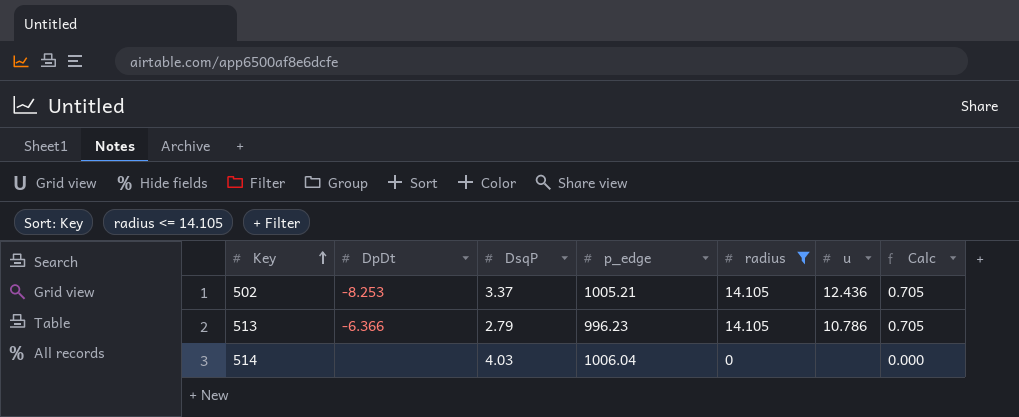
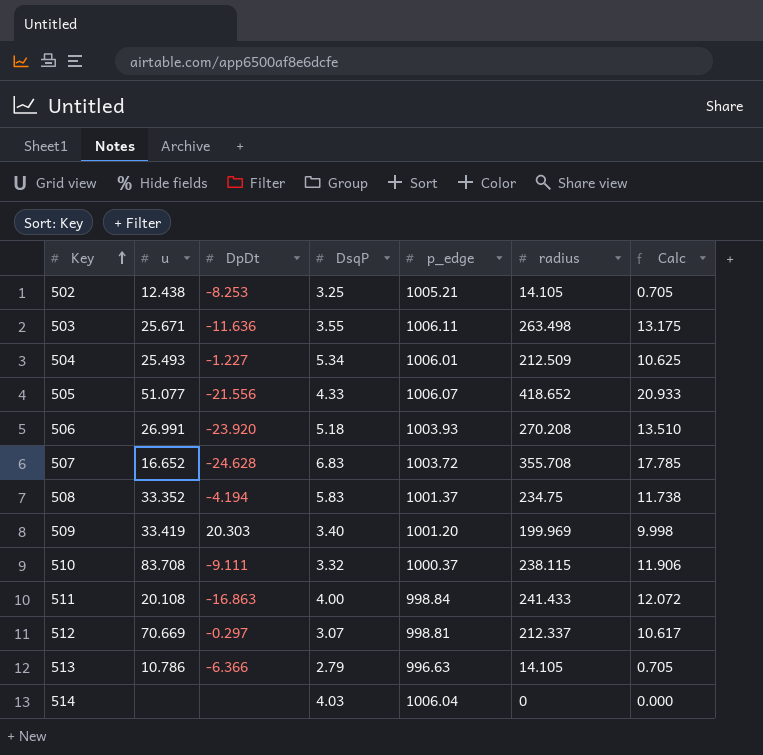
filter: radius <= 14.105 -> none
column u | position: 6 -> 2
502 | u: 12.436 -> 12.438
502 | DsqP: 3.37 -> 3.25
513 | p_edge: 996.23 -> 996.63

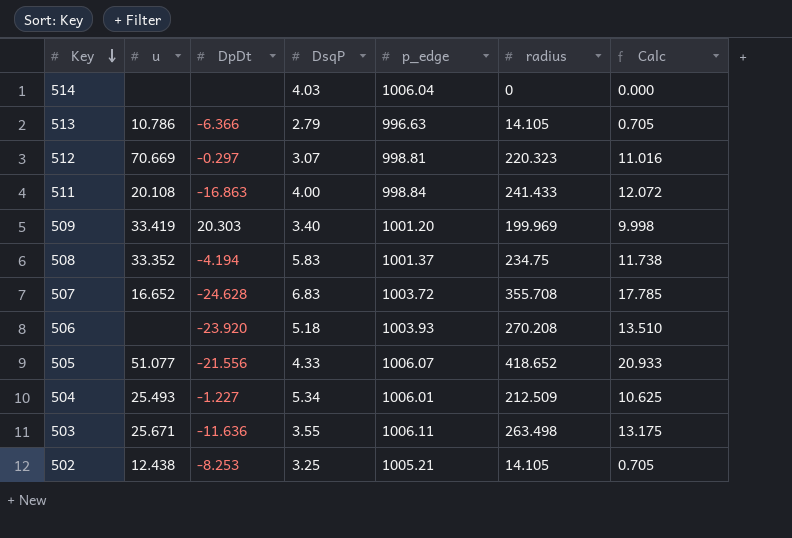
row order: Key ascending -> Key descending
row 510: 83.708 | -9.111 | 3.32 | 1000.37 | 238.115 | 11.906 -> none
512 | radius: 212.337 -> 220.323
512 | Calc: 10.617 -> 11.016
506 | u: 26.991 -> none

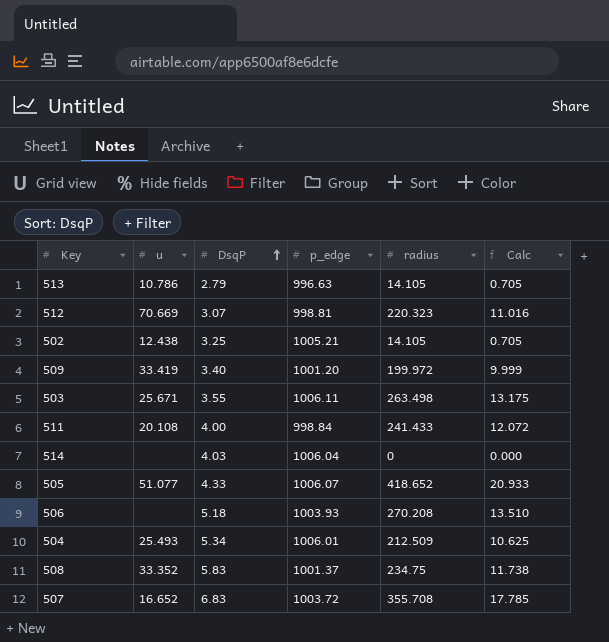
row order: Key descending -> DsqP ascending
column DpDt | position: 3 -> none
509 | radius: 199.969 -> 199.972
509 | Calc: 9.998 -> 9.999

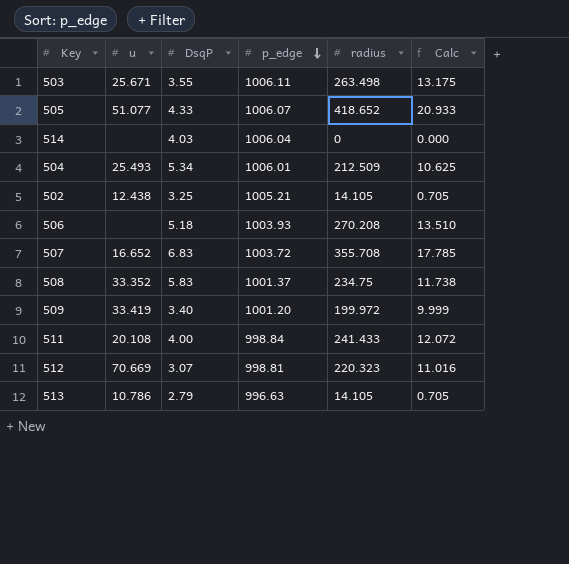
row order: DsqP ascending -> p_edge descending

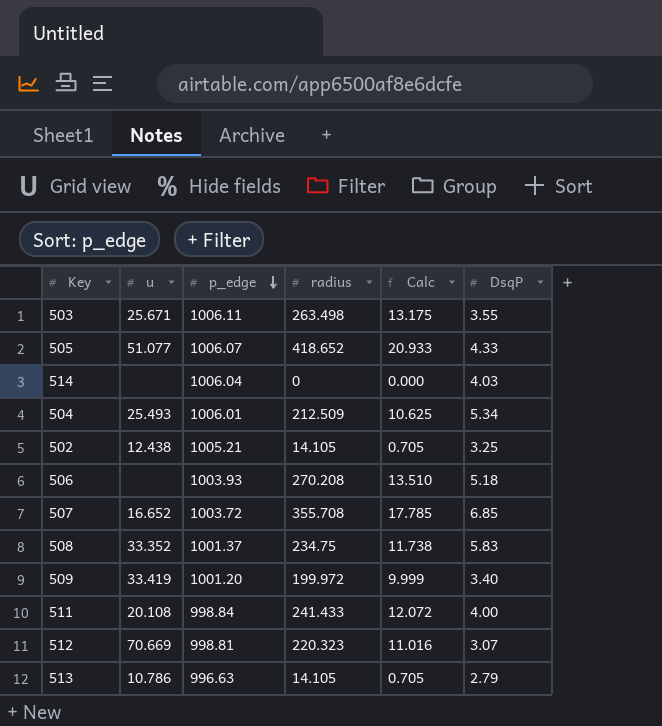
column DsqP | position: 3 -> 6
507 | DsqP: 6.83 -> 6.85

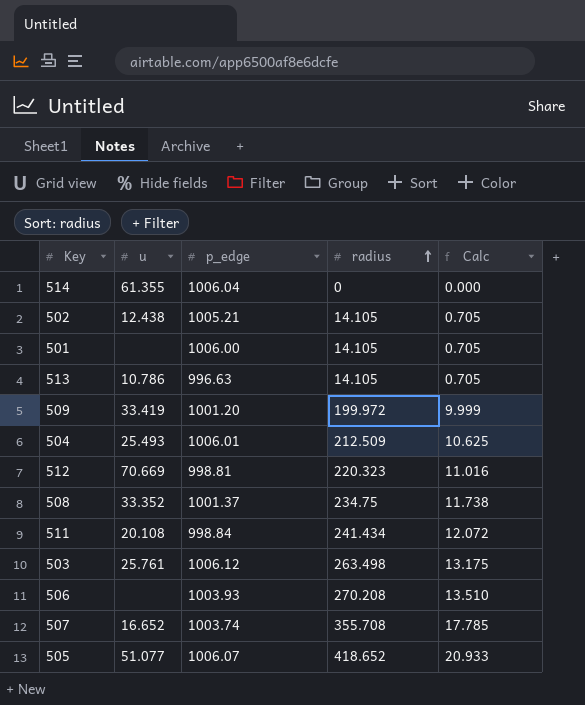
row order: p_edge descending -> radius ascending
column DsqP | position: 6 -> none
514 | u: none -> 61.355
row 501: none -> none | 1006.00 | 14.105 | 0.705
511 | radius: 241.433 -> 241.434
503 | u: 25.671 -> 25.761
503 | p_edge: 1006.11 -> 1006.12
507 | p_edge: 1003.72 -> 1003.74

